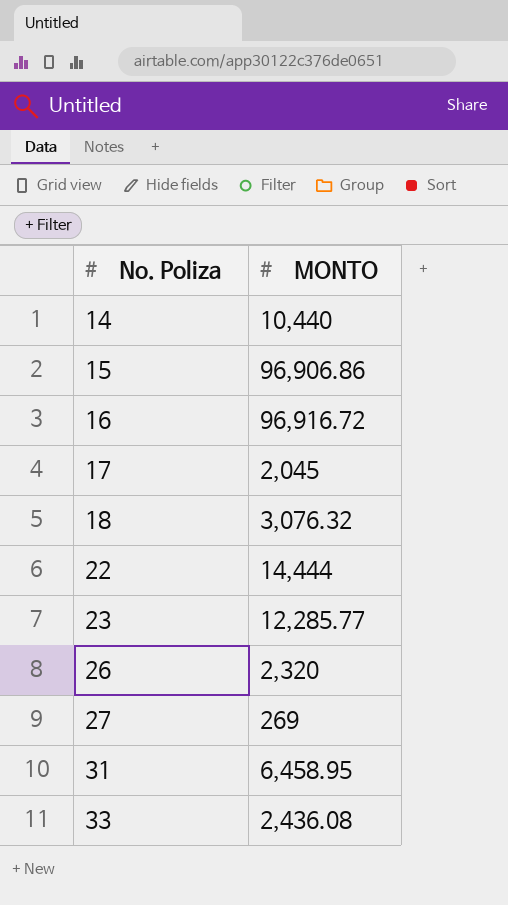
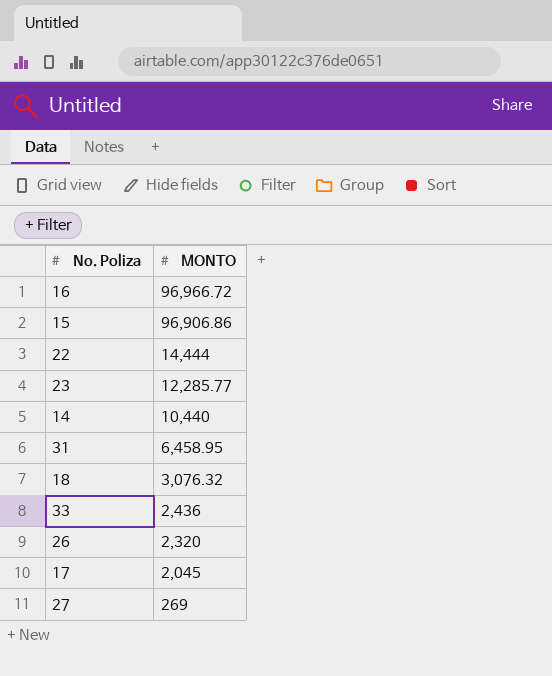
row order: No. Poliza ascending -> MONTO descending
16 | MONTO: 96,916.72 -> 96,966.72
33 | MONTO: 2,436.08 -> 2,436

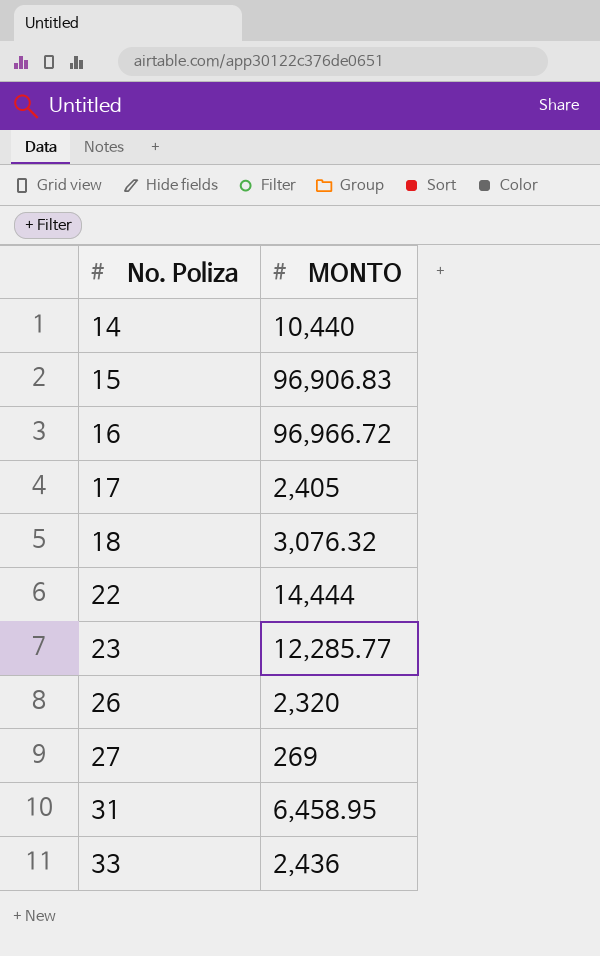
row order: MONTO descending -> No. Poliza ascending
15 | MONTO: 96,906.86 -> 96,906.83
17 | MONTO: 2,045 -> 2,405

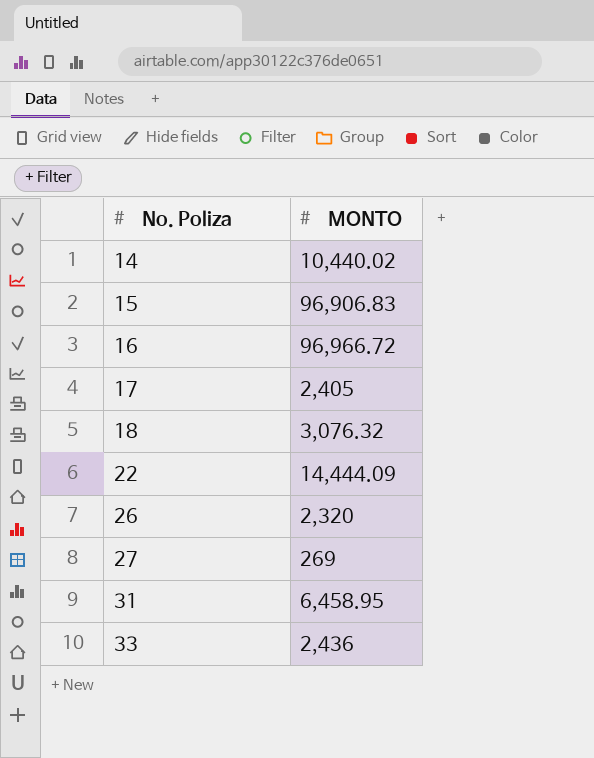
row 23: 12,285.77 -> none
14 | MONTO: 10,440 -> 10,440.02
22 | MONTO: 14,444 -> 14,444.09

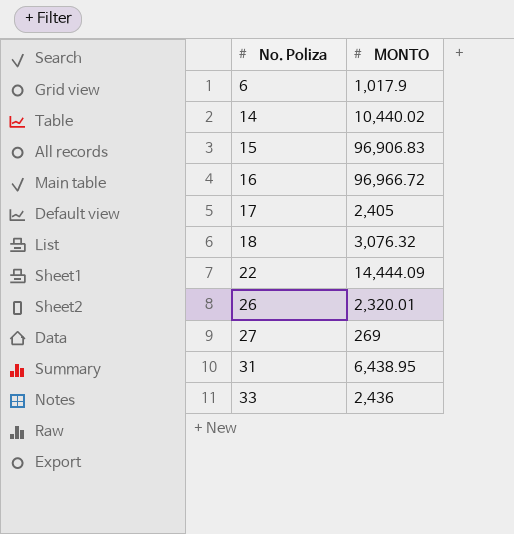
row 6: none -> 1,017.9
26 | MONTO: 2,320 -> 2,320.01
31 | MONTO: 6,458.95 -> 6,438.95

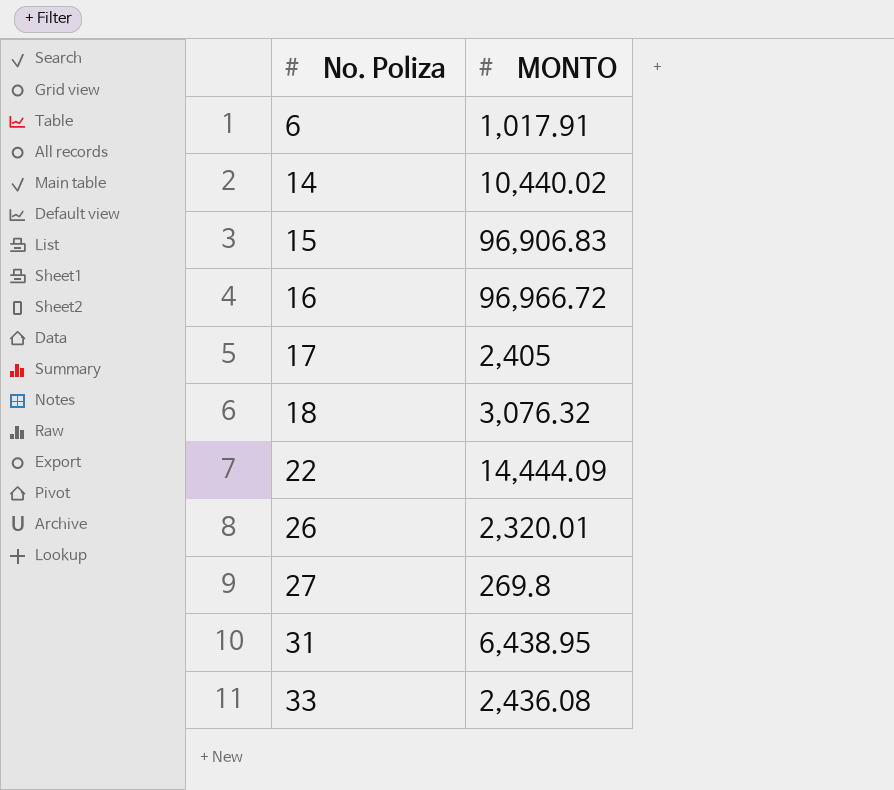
6 | MONTO: 1,017.9 -> 1,017.91
27 | MONTO: 269 -> 269.8
33 | MONTO: 2,436 -> 2,436.08

